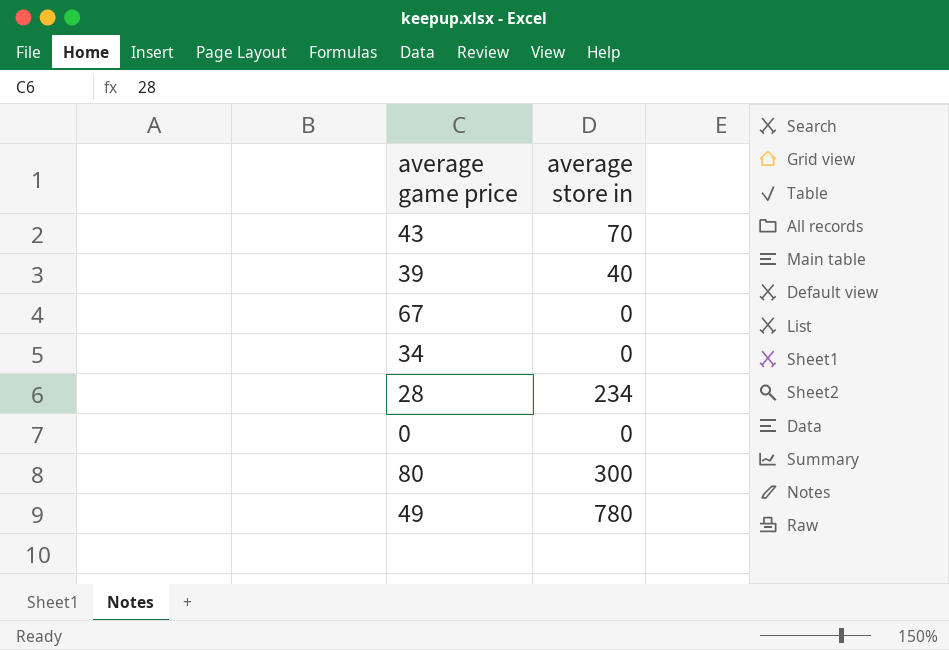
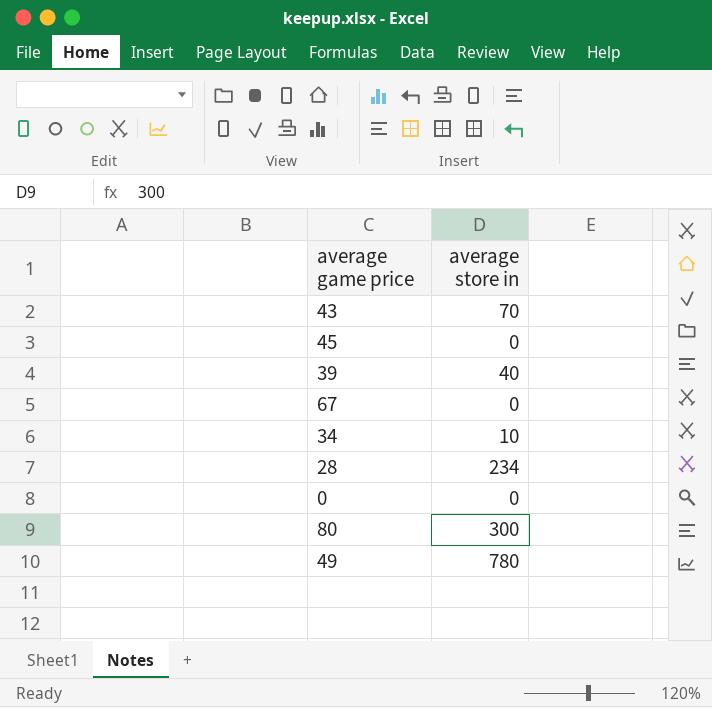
row 45: none -> 0
34 | average store in: 0 -> 10

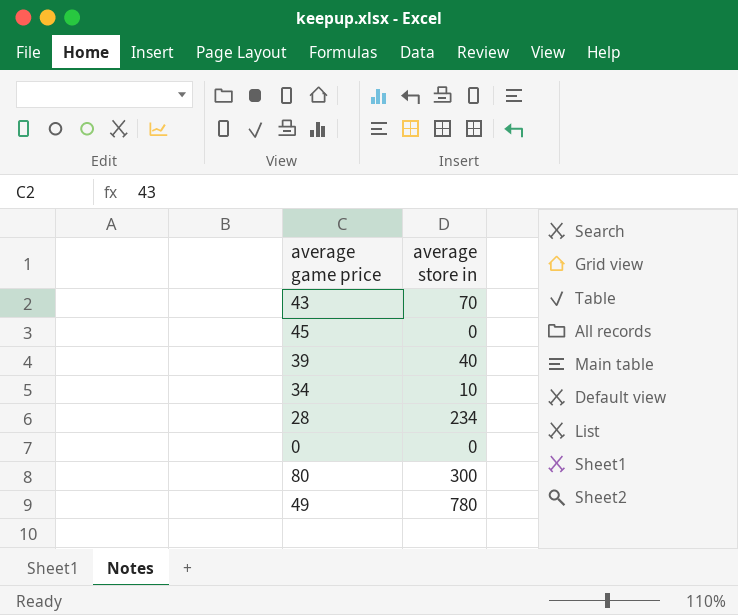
row 67: 0 -> none

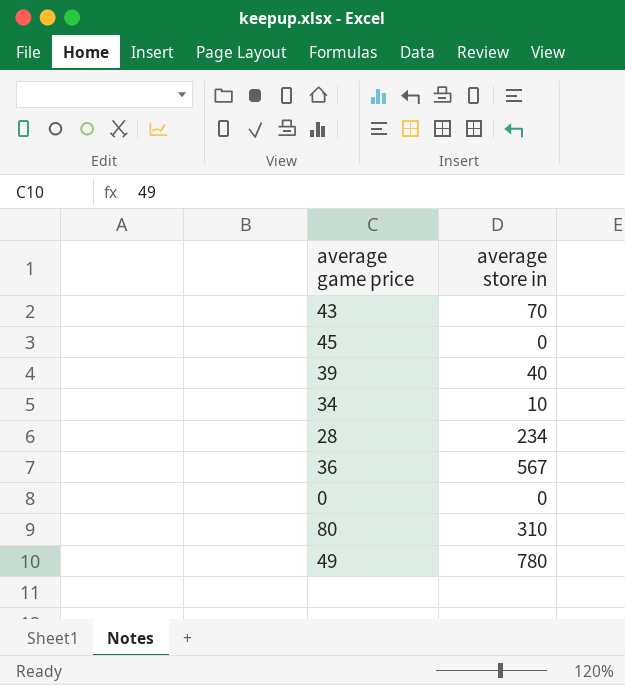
row 36: none -> 567
80 | average store in: 300 -> 310

